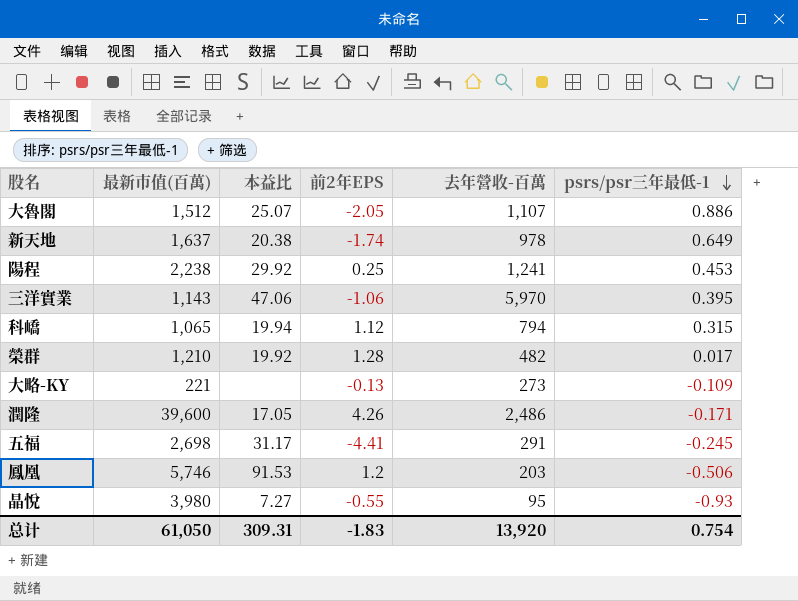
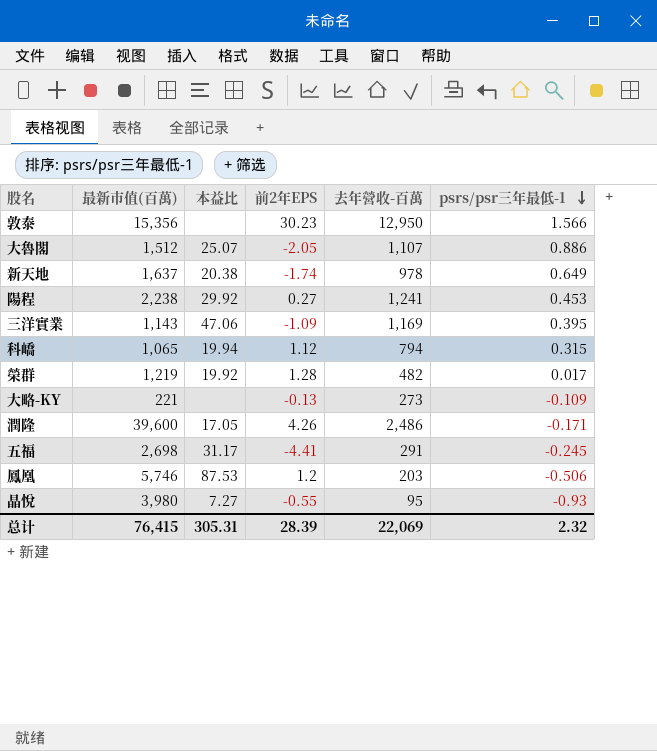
row 敦泰: none -> 15,356 | none | 30.23 | 12,950 | 1.566
陽程 | 前2年EPS: 0.25 -> 0.27
三洋實業 | 前2年EPS: -1.06 -> -1.09
三洋實業 | 去年營收-百萬: 5,970 -> 1,169
榮群 | 最新市值(百萬): 1,210 -> 1,219
鳳凰 | 本益比: 91.53 -> 87.53
总计 | 最新市值(百萬): 61,050 -> 76,415
总计 | 本益比: 309.31 -> 305.31
总计 | 前2年EPS: -1.83 -> 28.39
总计 | 去年營收-百萬: 13,920 -> 22,069
总计 | psrs/psr三年最低-1: 0.754 -> 2.32

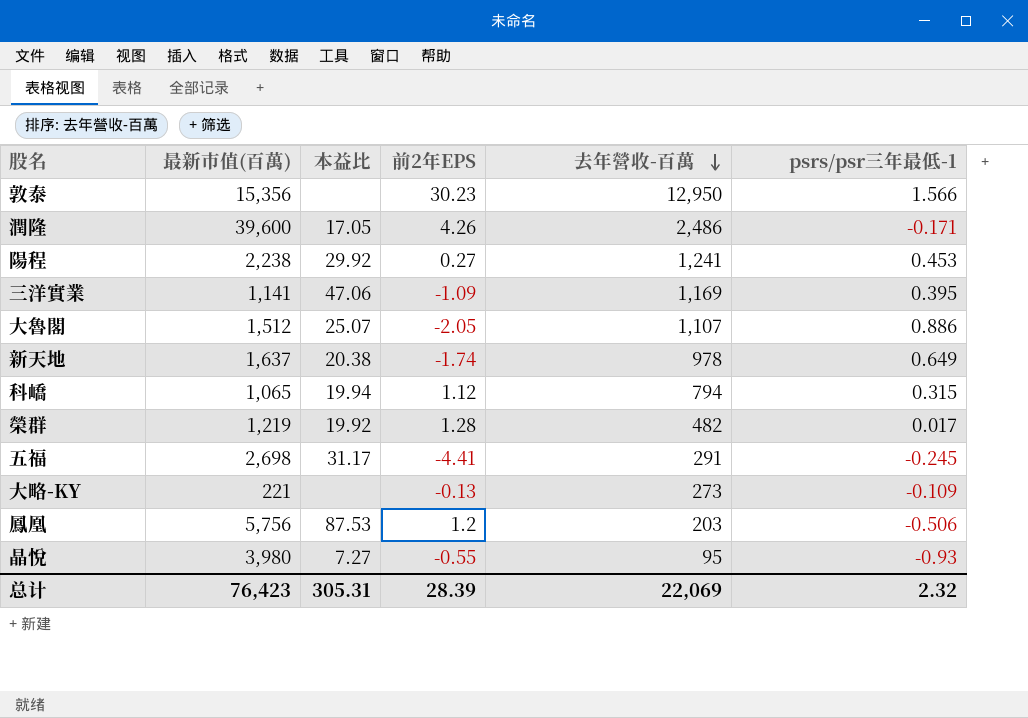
row order: psrs/psr三年最低-1 descending -> 去年營收-百萬 descending
三洋實業 | 最新市值(百萬): 1,143 -> 1,141
鳳凰 | 最新市值(百萬): 5,746 -> 5,756
总计 | 最新市值(百萬): 76,415 -> 76,423

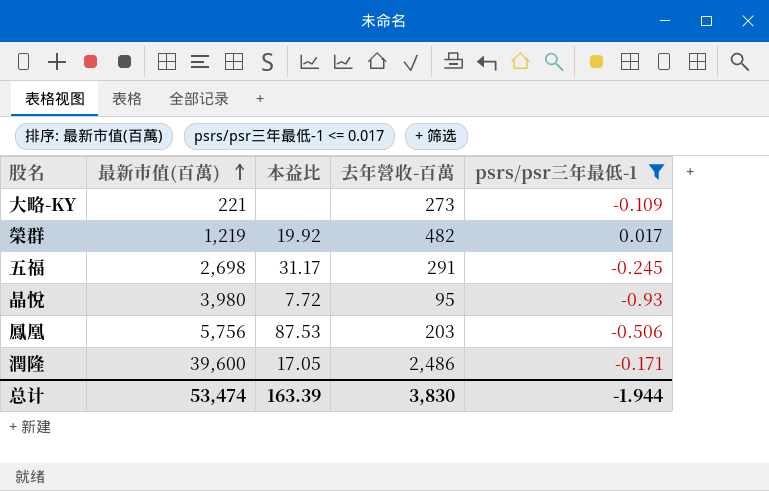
filter: none -> psrs/psr三年最低-1 <= 0.017
row order: 去年營收-百萬 descending -> 最新市值(百萬) ascending
column 前2年EPS | position: 4 -> none
晶悅 | 本益比: 7.27 -> 7.72
总计 | 最新市值(百萬): 76,423 -> 53,474
总计 | 本益比: 305.31 -> 163.39
总计 | 去年營收-百萬: 22,069 -> 3,830
总计 | psrs/psr三年最低-1: 2.32 -> -1.944

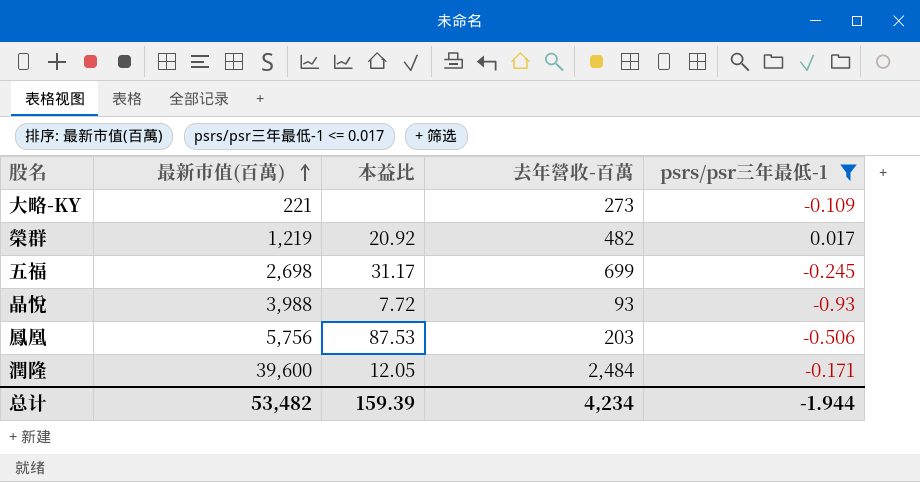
榮群 | 本益比: 19.92 -> 20.92
五福 | 去年營收-百萬: 291 -> 699
晶悅 | 最新市值(百萬): 3,980 -> 3,988
晶悅 | 去年營收-百萬: 95 -> 93
潤隆 | 本益比: 17.05 -> 12.05
潤隆 | 去年營收-百萬: 2,486 -> 2,484
总计 | 最新市值(百萬): 53,474 -> 53,482
总计 | 本益比: 163.39 -> 159.39
总计 | 去年營收-百萬: 3,830 -> 4,234

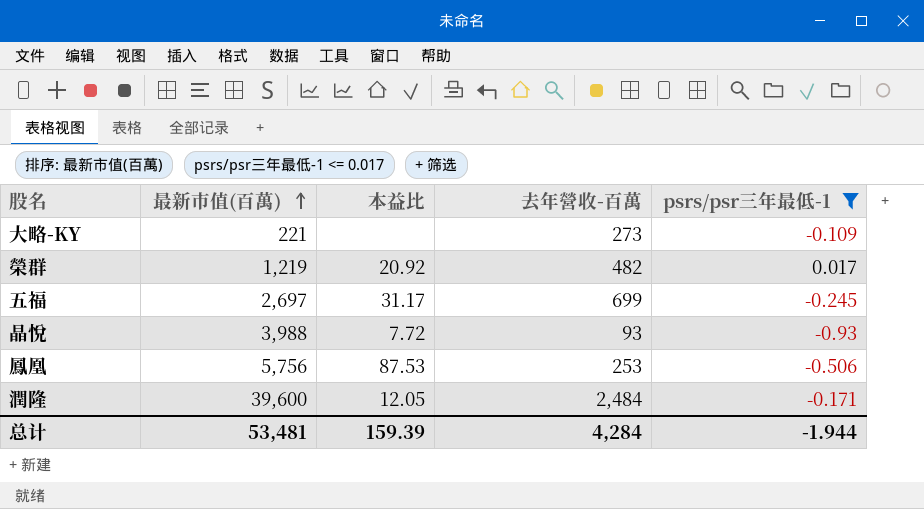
五福 | 最新市值(百萬): 2,698 -> 2,697
鳳凰 | 去年營收-百萬: 203 -> 253
总计 | 最新市值(百萬): 53,482 -> 53,481
总计 | 去年營收-百萬: 4,234 -> 4,284

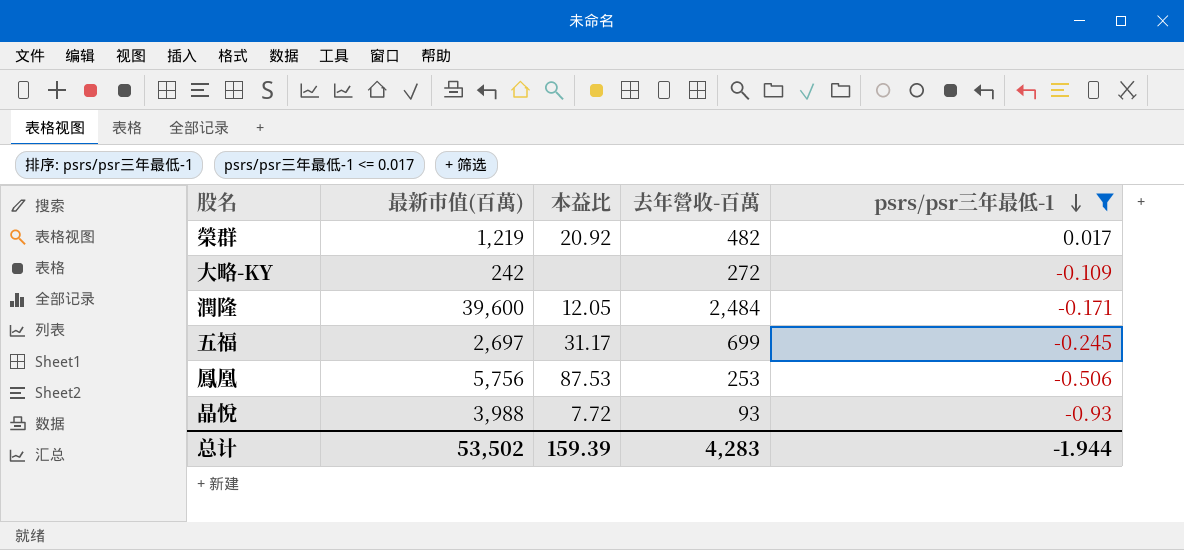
row order: 最新市值(百萬) ascending -> psrs/psr三年最低-1 descending
大略-KY | 最新市值(百萬): 221 -> 242
大略-KY | 去年營收-百萬: 273 -> 272
总计 | 最新市值(百萬): 53,481 -> 53,502
总计 | 去年營收-百萬: 4,284 -> 4,283

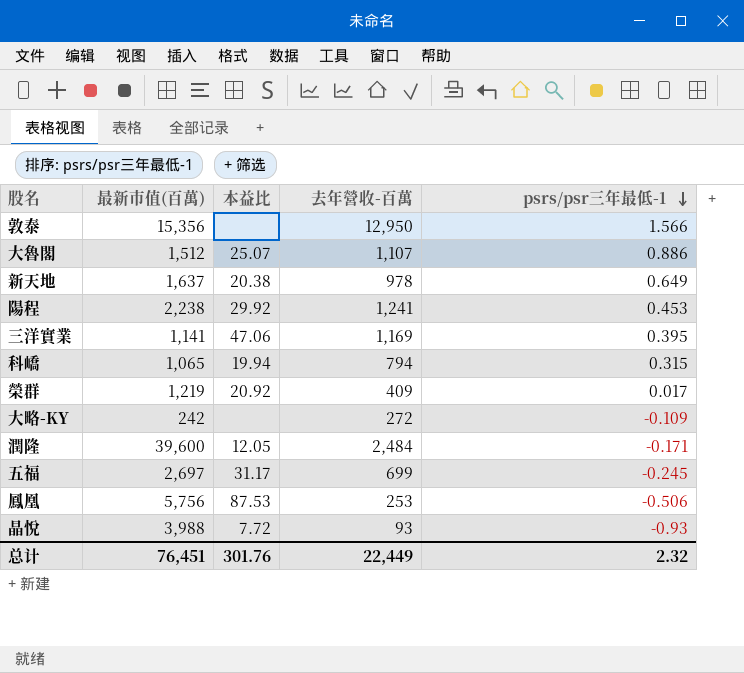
filter: psrs/psr三年最低-1 <= 0.017 -> none
榮群 | 去年營收-百萬: 482 -> 409
总计 | 最新市值(百萬): 53,502 -> 76,451
总计 | 本益比: 159.39 -> 301.76
总计 | 去年營收-百萬: 4,283 -> 22,449
总计 | psrs/psr三年最低-1: -1.944 -> 2.32

